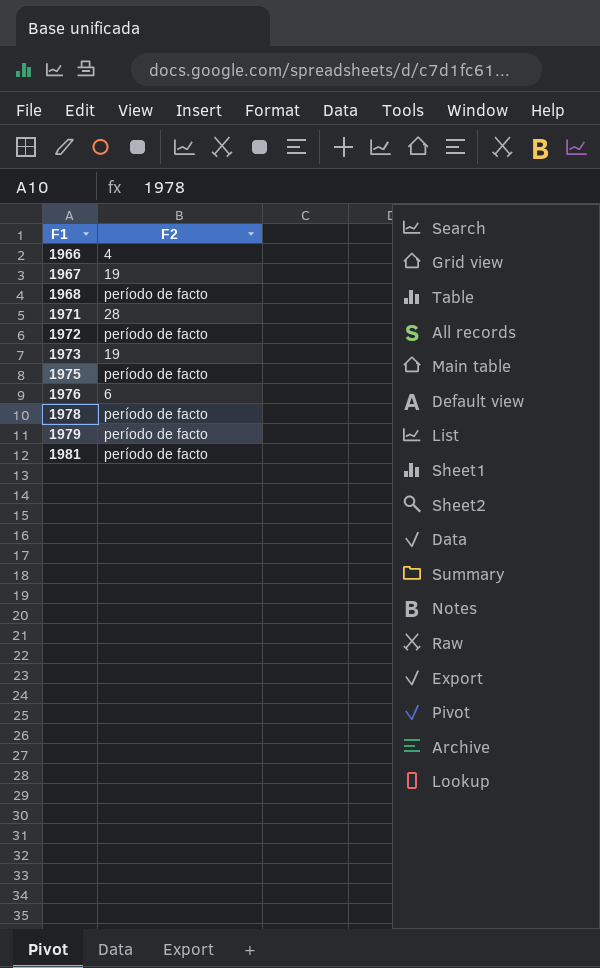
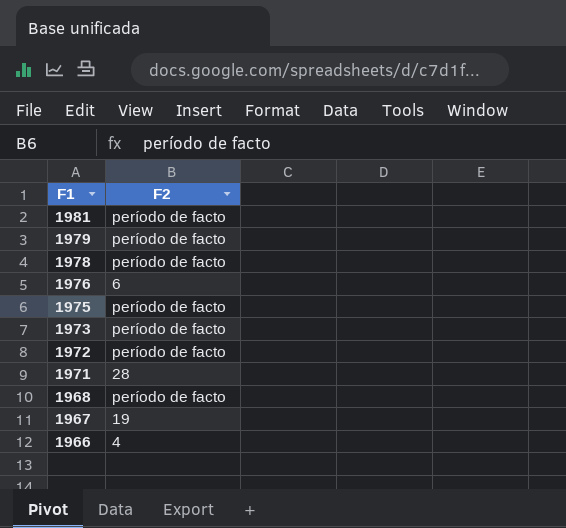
row order: F1 ascending -> F1 descending
1973 | F2: 19 -> período de facto

